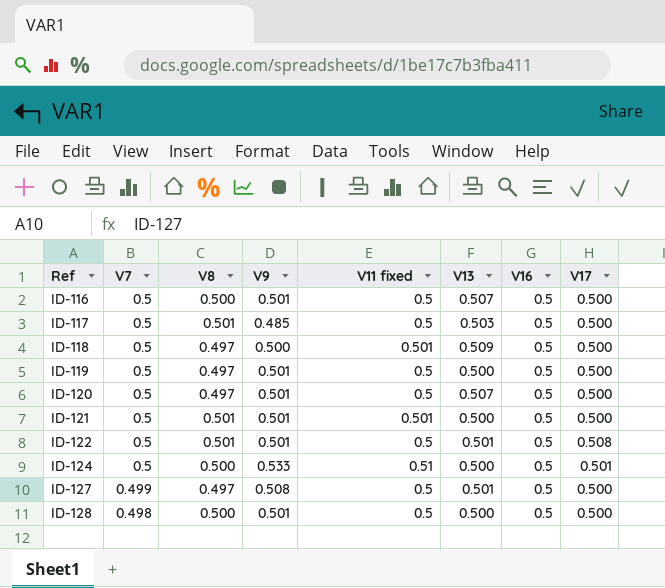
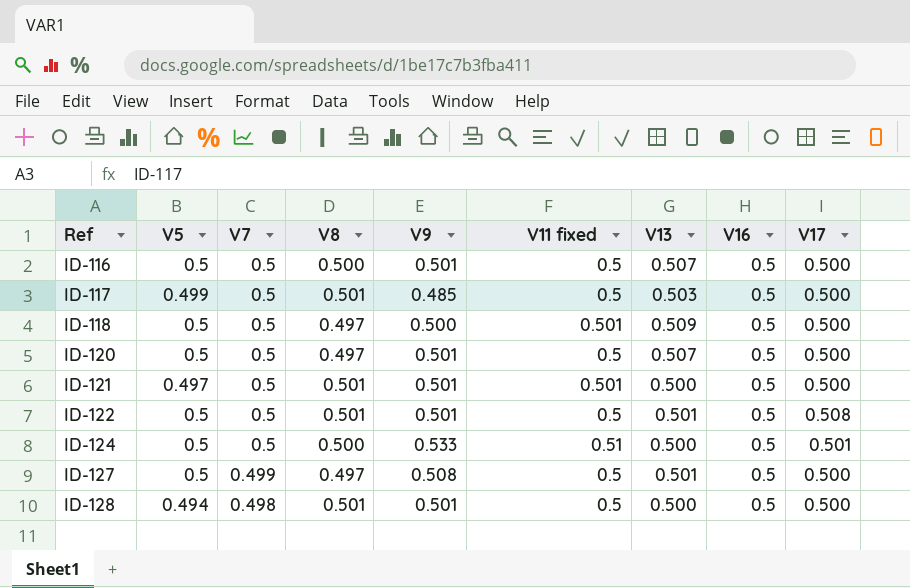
column V5 | position: none -> 2
row ID-119: 0.5 | 0.497 | 0.501 | 0.5 | 0.500 | 0.5 | 0.500 -> none
ID-128 | V8: 0.500 -> 0.501

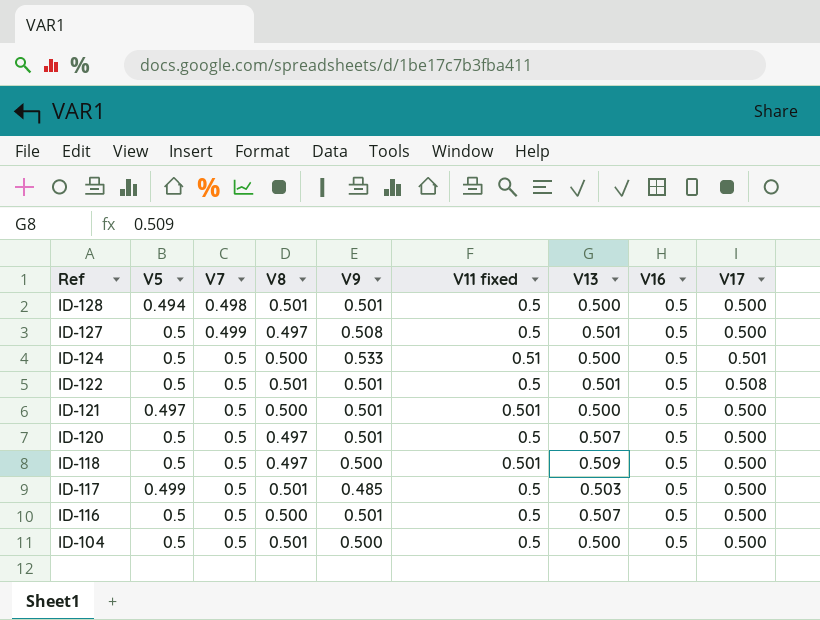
row order: Ref ascending -> Ref descending
ID-121 | V8: 0.501 -> 0.500
row ID-104: none -> 0.5 | 0.5 | 0.501 | 0.500 | 0.5 | 0.500 | 0.5 | 0.500

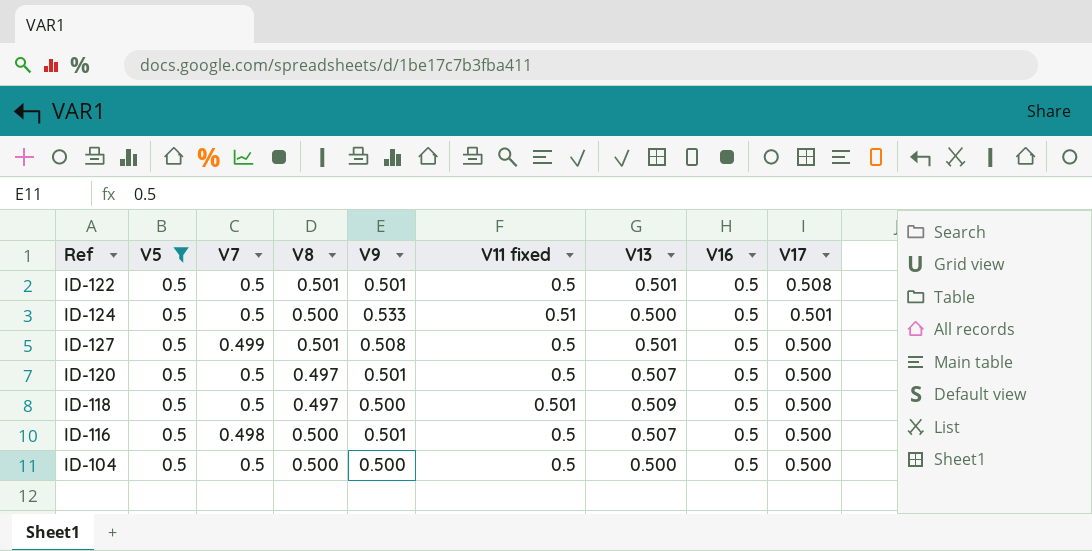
filter: none -> V5 = 0.5
row order: Ref descending -> V17 descending
ID-127 | V8: 0.497 -> 0.501
ID-116 | V7: 0.5 -> 0.498
ID-104 | V8: 0.501 -> 0.500

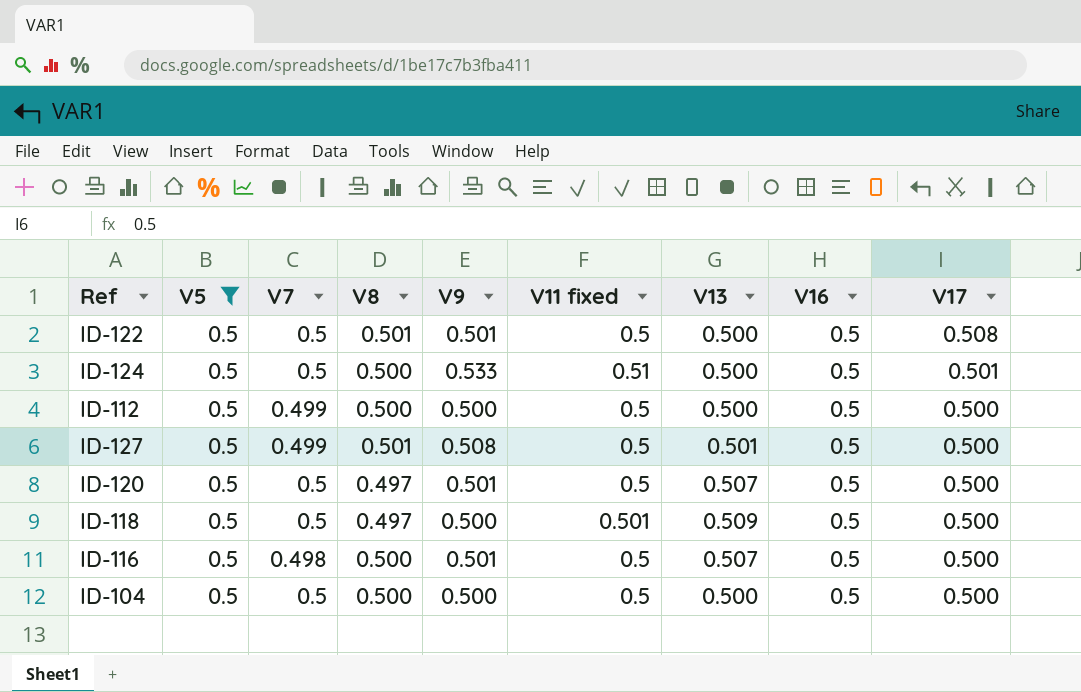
ID-122 | V13: 0.501 -> 0.500
row ID-112: none -> 0.5 | 0.499 | 0.500 | 0.500 | 0.5 | 0.500 | 0.5 | 0.500

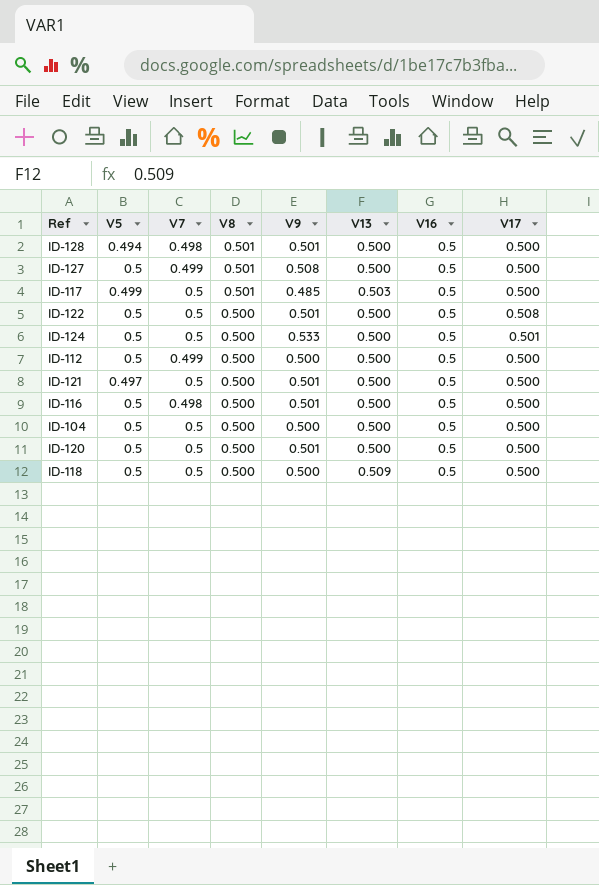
filter: V5 = 0.5 -> none
row order: V17 descending -> V8 descending
column V11 fixed | position: 6 -> none
ID-127 | V13: 0.501 -> 0.500
ID-122 | V8: 0.501 -> 0.500
ID-116 | V13: 0.507 -> 0.500
ID-120 | V8: 0.497 -> 0.500
ID-120 | V13: 0.507 -> 0.500
ID-118 | V8: 0.497 -> 0.500

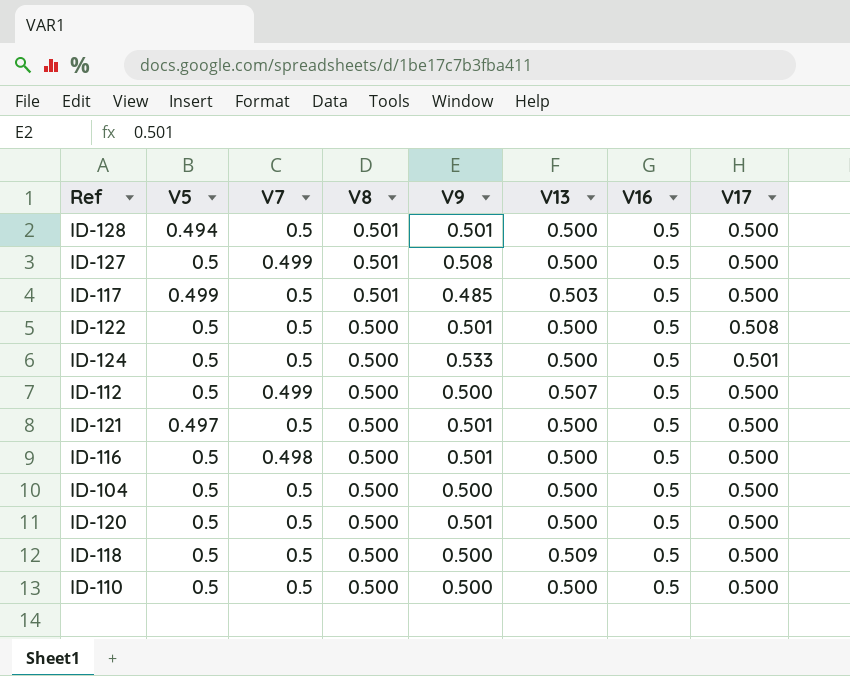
ID-128 | V7: 0.498 -> 0.5
ID-112 | V13: 0.500 -> 0.507
row ID-110: none -> 0.5 | 0.5 | 0.500 | 0.500 | 0.500 | 0.5 | 0.500

